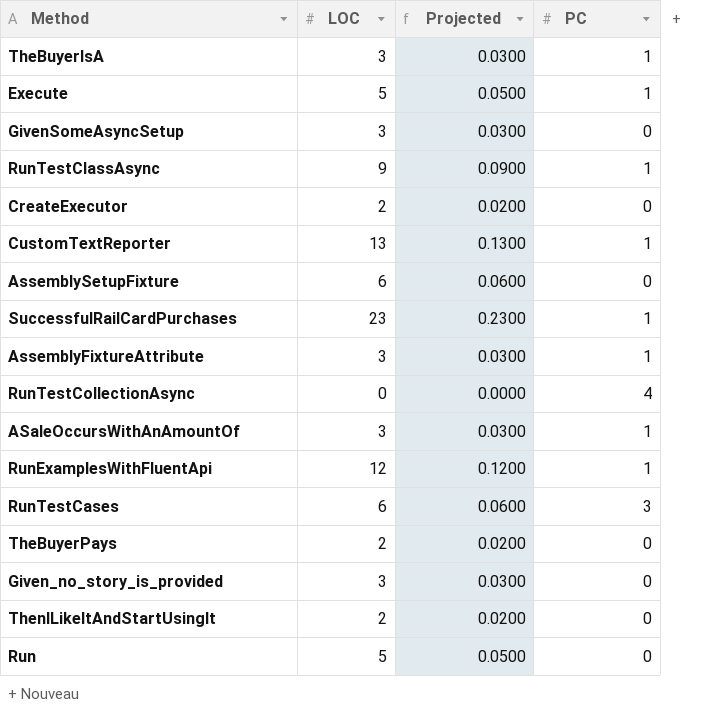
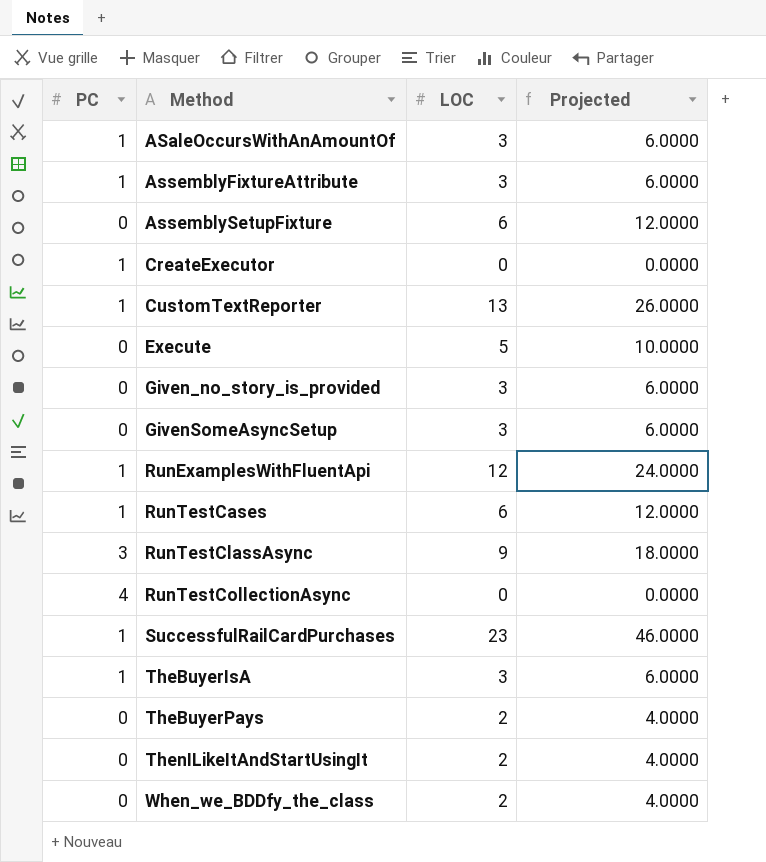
row order: none -> Method ascending
column PC | position: 4 -> 1
column Projected | formula: [LOC] * 0.01 -> [LOC] * 2
row Run: 5 | 0.0500 | 0 -> none
CreateExecutor | PC: 0 -> 1
CreateExecutor | LOC: 2 -> 0
Execute | PC: 1 -> 0
RunTestCases | PC: 3 -> 1
RunTestClassAsync | PC: 1 -> 3
row When_we_BDDfy_the_class: none -> 0 | 2 | 4.0000

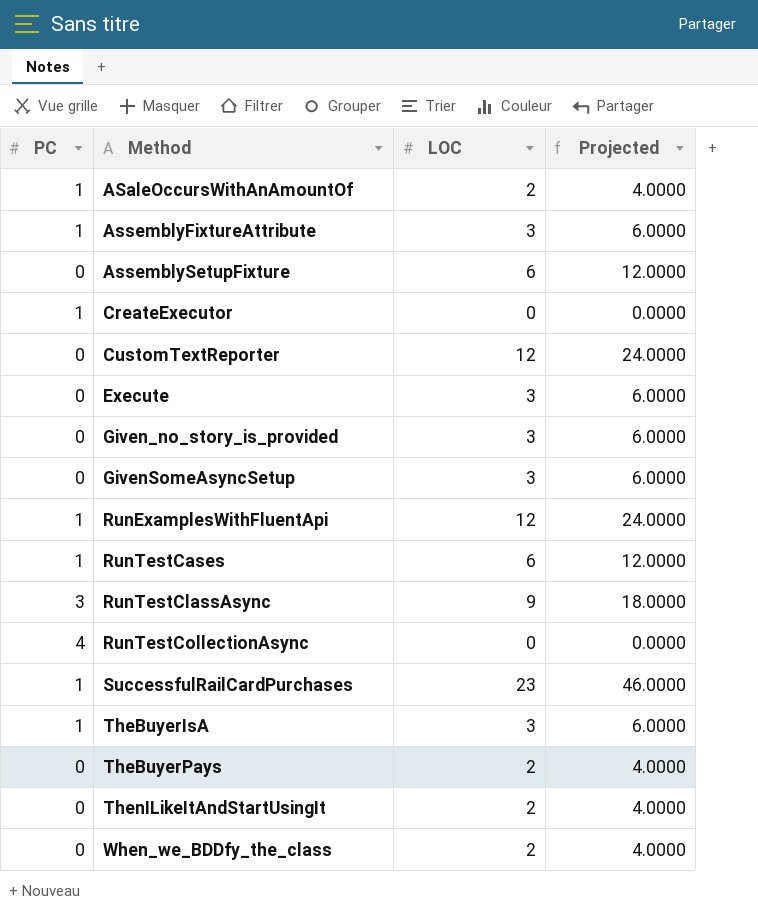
ASaleOccursWithAnAmountOf | LOC: 3 -> 2
ASaleOccursWithAnAmountOf | Projected: 6.0000 -> 4.0000
CustomTextReporter | PC: 1 -> 0
CustomTextReporter | LOC: 13 -> 12
CustomTextReporter | Projected: 26.0000 -> 24.0000
Execute | LOC: 5 -> 3
Execute | Projected: 10.0000 -> 6.0000

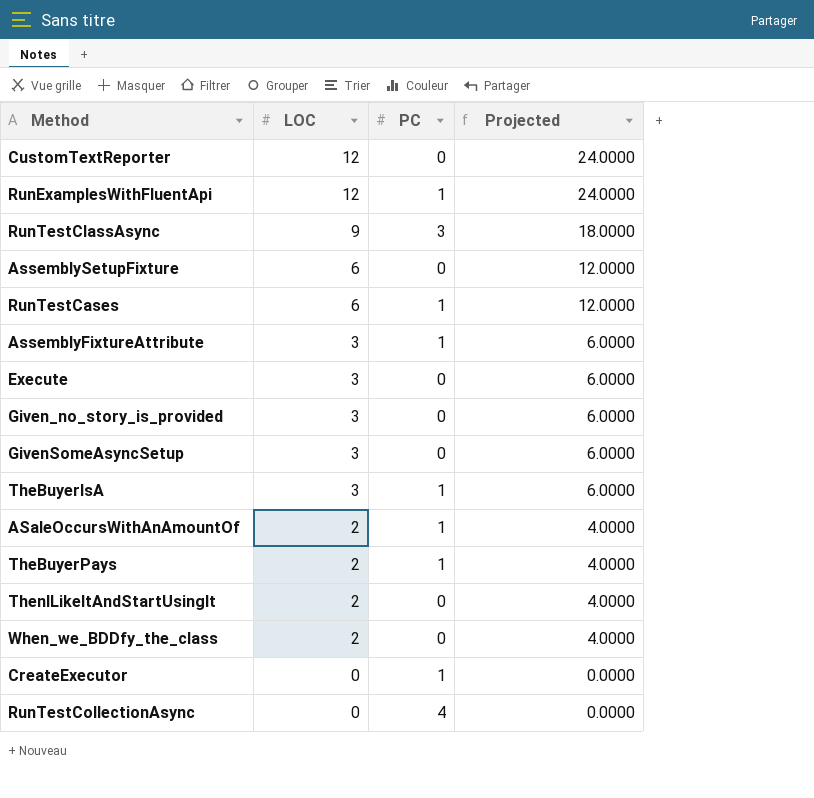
row order: Method ascending -> LOC descending
column PC | position: 1 -> 3
row SuccessfulRailCardPurchases: 1 | 23 | 46.0000 -> none
TheBuyerPays | PC: 0 -> 1

